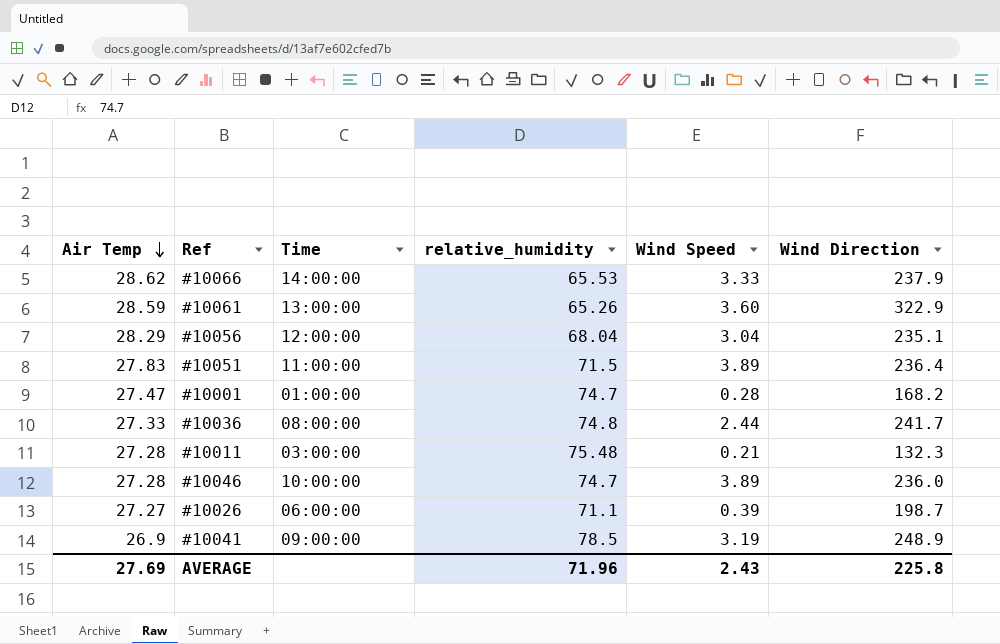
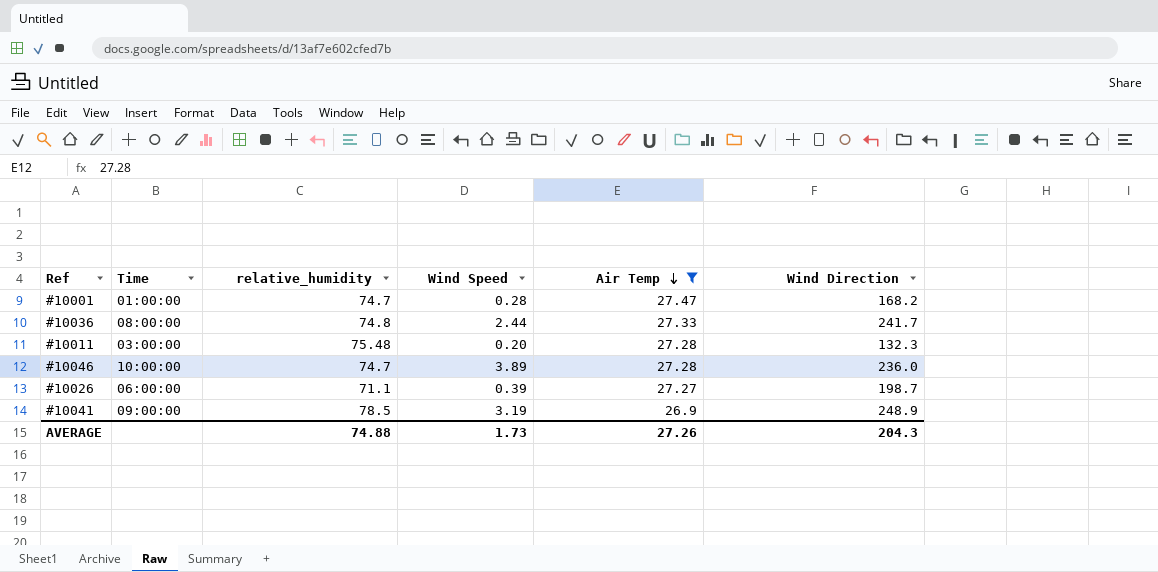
filter: none -> Air Temp <= 27.47
column Air Temp | position: 1 -> 5
#10011 | Wind Speed: 0.21 -> 0.20
AVERAGE | relative_humidity: 71.96 -> 74.88
AVERAGE | Wind Speed: 2.43 -> 1.73
AVERAGE | Air Temp: 27.69 -> 27.26
AVERAGE | Wind Direction: 225.8 -> 204.3

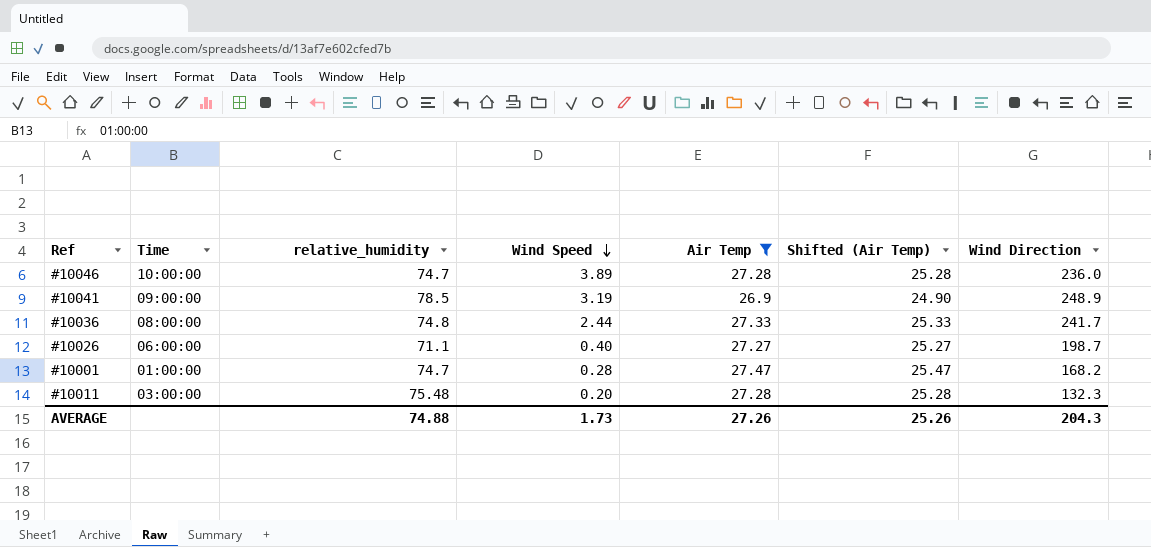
row order: Air Temp descending -> Wind Speed descending
column Shifted (Air Temp) | formula: none -> [Air Temp] - 2
#10026 | Wind Speed: 0.39 -> 0.40

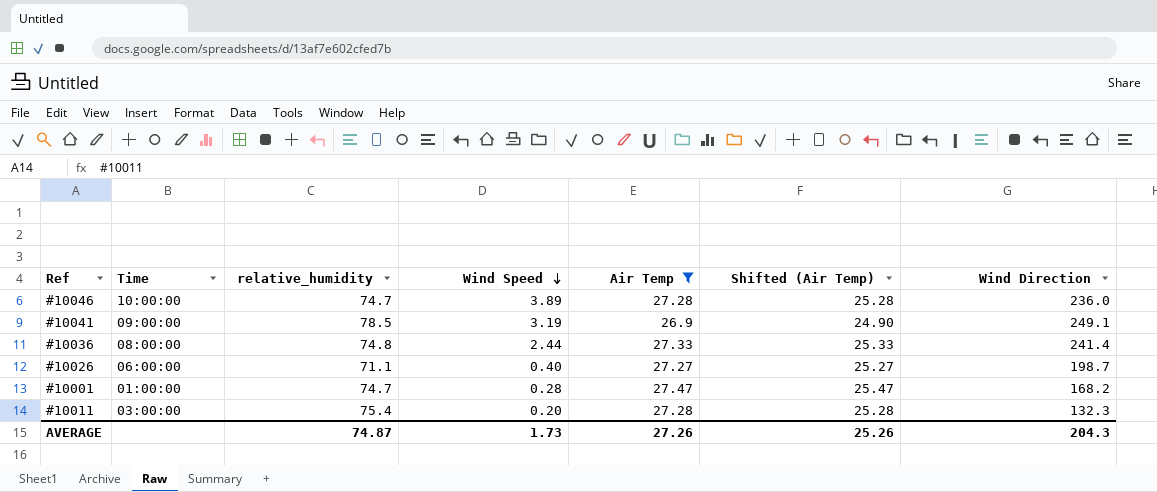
#10041 | Wind Direction: 248.9 -> 249.1
#10036 | Wind Direction: 241.7 -> 241.4
#10011 | relative_humidity: 75.48 -> 75.4
AVERAGE | relative_humidity: 74.88 -> 74.87

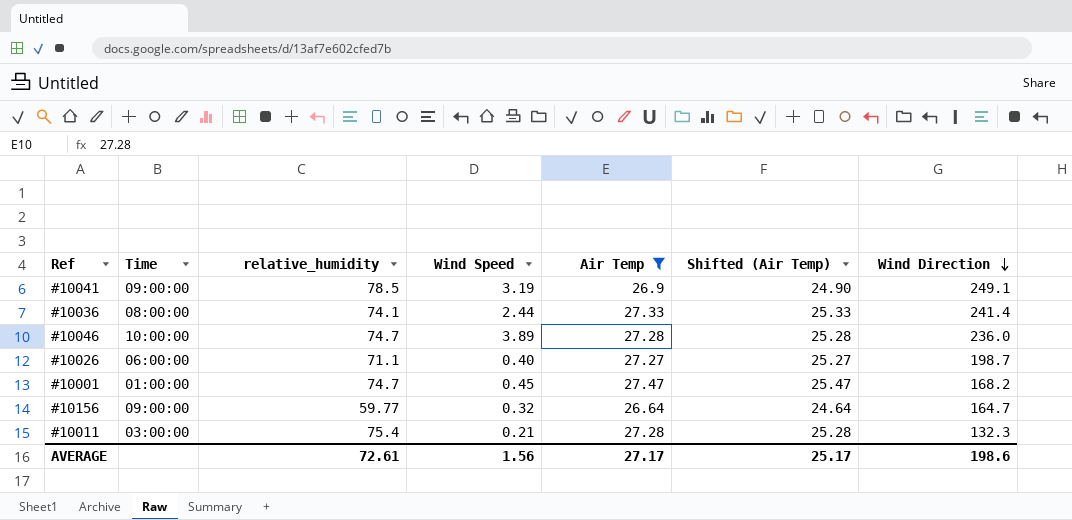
row order: Wind Speed descending -> Wind Direction descending
#10036 | relative_humidity: 74.8 -> 74.1
#10001 | Wind Speed: 0.28 -> 0.45
row #10156: none -> 09:00:00 | 59.77 | 0.32 | 26.64 | 24.64 | 164.7
#10011 | Wind Speed: 0.20 -> 0.21
AVERAGE | relative_humidity: 74.87 -> 72.61
AVERAGE | Wind Speed: 1.73 -> 1.56
AVERAGE | Air Temp: 27.26 -> 27.17
AVERAGE | Shifted (Air Temp): 25.26 -> 25.17
AVERAGE | Wind Direction: 204.3 -> 198.6

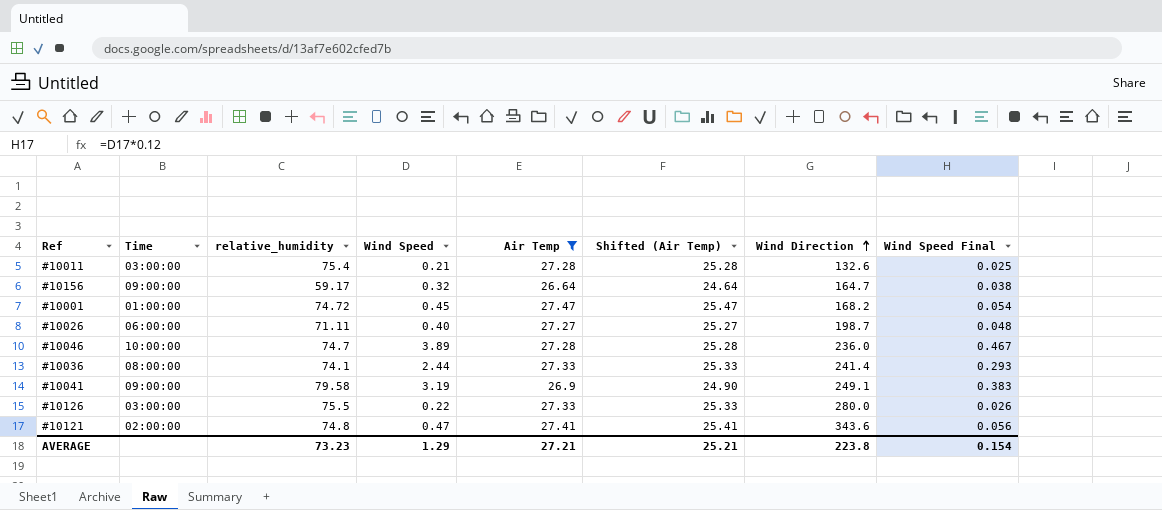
row order: Wind Direction descending -> Wind Direction ascending
column Wind Speed Final | formula: none -> [Wind Speed] * 0.12
#10011 | Wind Direction: 132.3 -> 132.6
#10156 | relative_humidity: 59.77 -> 59.17
#10001 | relative_humidity: 74.7 -> 74.72
#10026 | relative_humidity: 71.1 -> 71.11
#10041 | relative_humidity: 78.5 -> 79.58
row #10126: none -> 03:00:00 | 75.5 | 0.22 | 27.33 | 25.33 | 280.0 | 0.026
row #10121: none -> 02:00:00 | 74.8 | 0.47 | 27.41 | 25.41 | 343.6 | 0.056
AVERAGE | relative_humidity: 72.61 -> 73.23
AVERAGE | Wind Speed: 1.56 -> 1.29
AVERAGE | Air Temp: 27.17 -> 27.21
AVERAGE | Shifted (Air Temp): 25.17 -> 25.21
AVERAGE | Wind Direction: 198.6 -> 223.8

